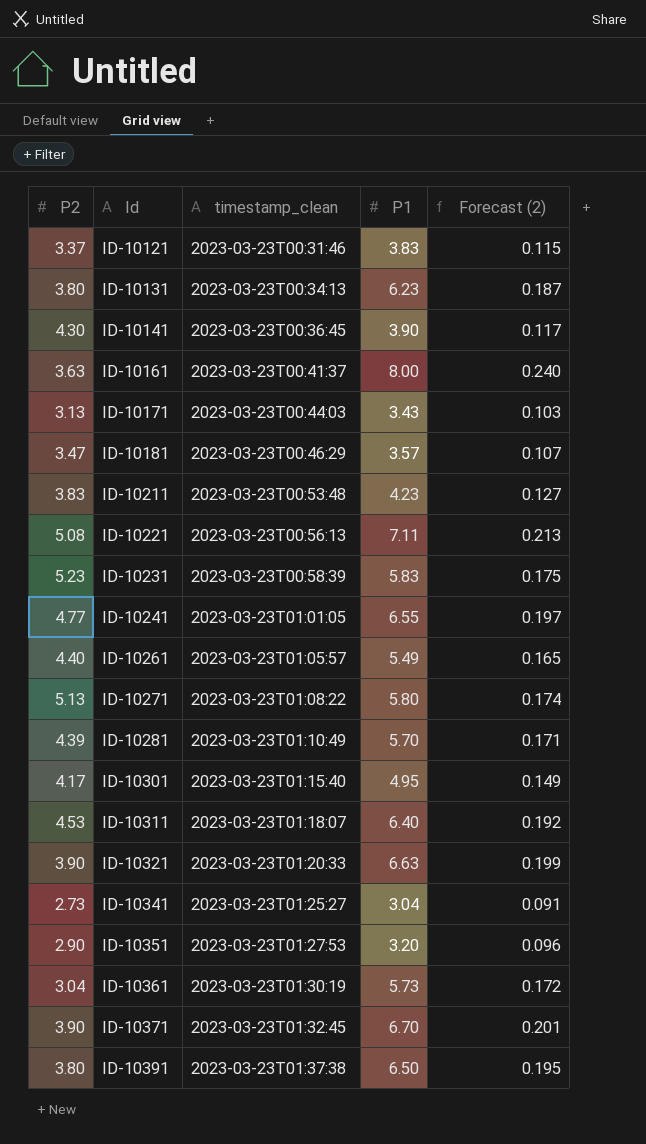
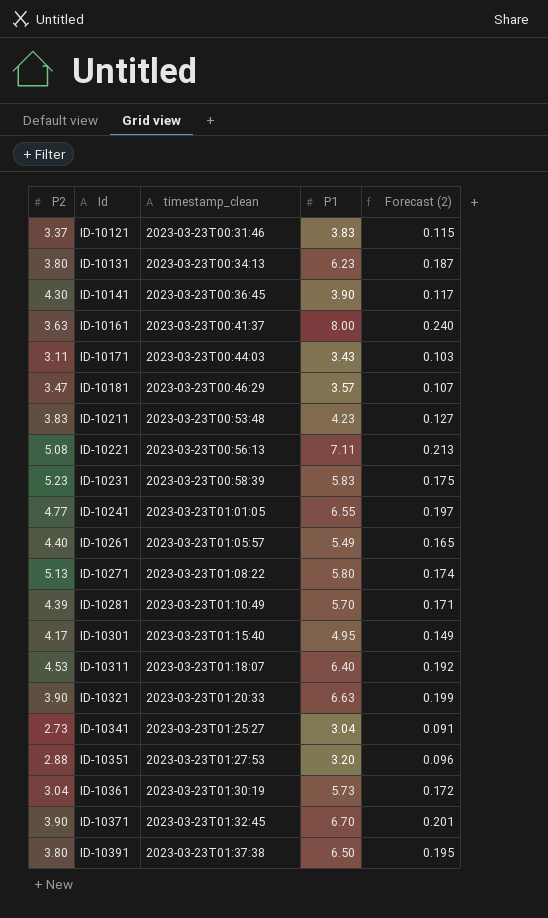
ID-10171 | P2: 3.13 -> 3.11
ID-10351 | P2: 2.90 -> 2.88

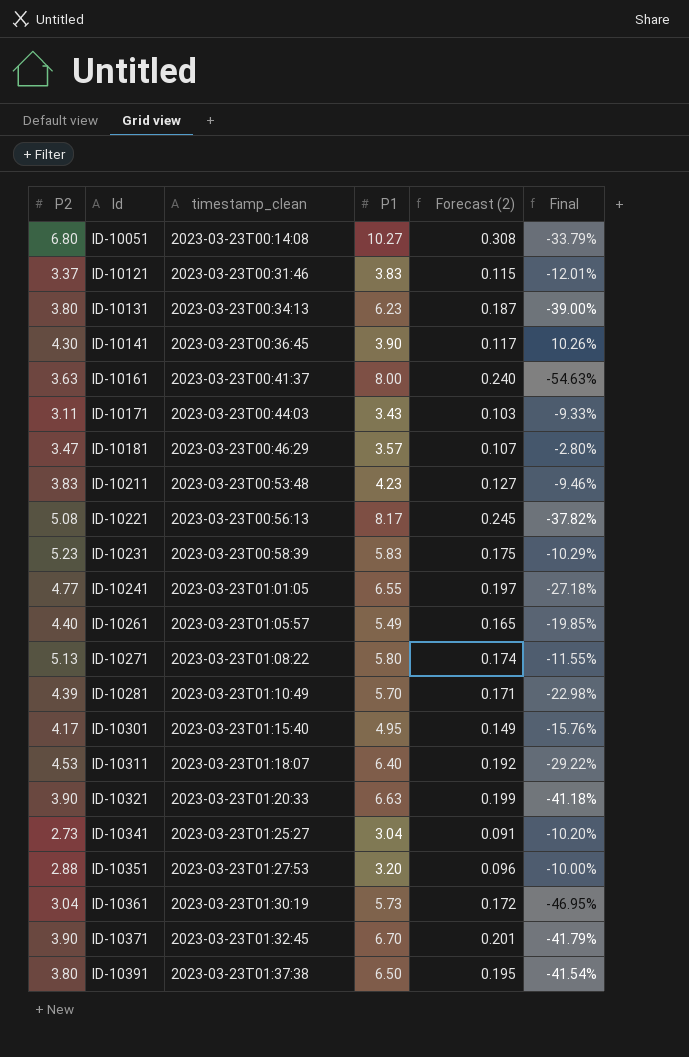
column Final | formula: none -> ([P2] - [P1]) / [P1]
row ID-10051: none -> 6.80 | 2023-03-23T00:14:08 | 10.27 | 0.308 | -33.79%
ID-10221 | P1: 7.11 -> 8.17
ID-10221 | Forecast (2): 0.213 -> 0.245

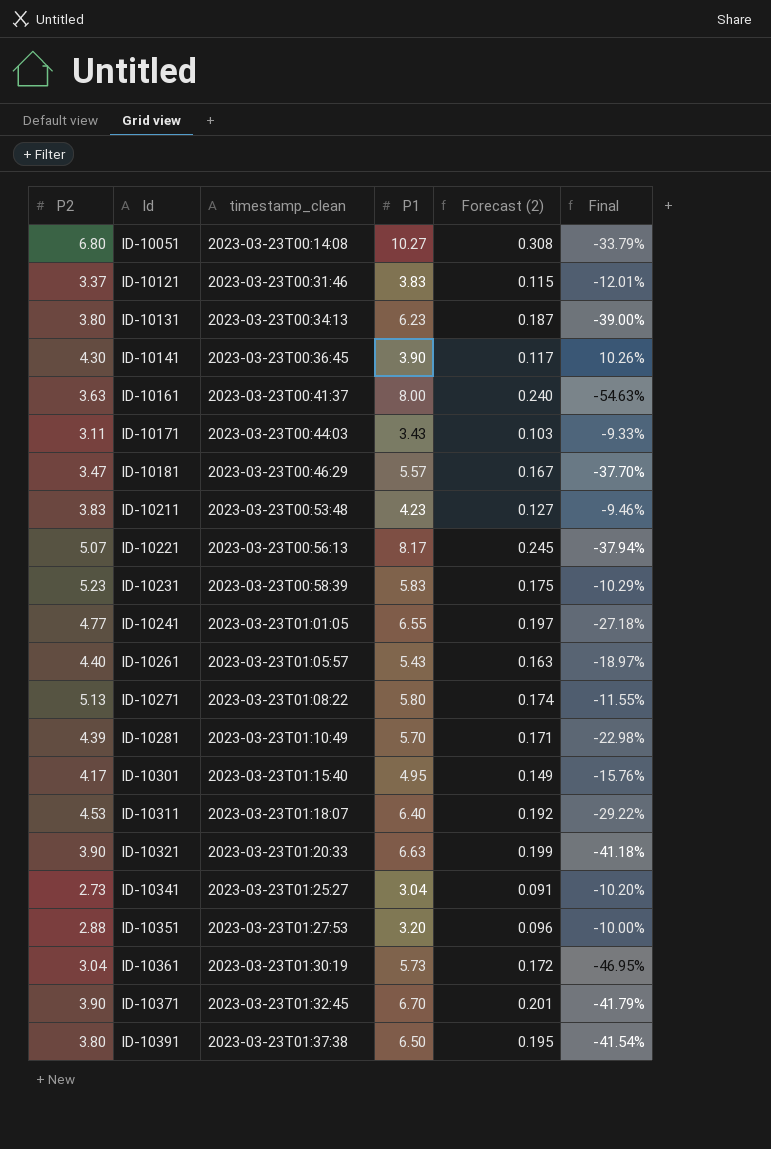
ID-10181 | P1: 3.57 -> 5.57
ID-10181 | Forecast (2): 0.107 -> 0.167
ID-10181 | Final: -2.80% -> -37.70%
ID-10221 | P2: 5.08 -> 5.07
ID-10221 | Final: -37.82% -> -37.94%
ID-10261 | P1: 5.49 -> 5.43
ID-10261 | Forecast (2): 0.165 -> 0.163
ID-10261 | Final: -19.85% -> -18.97%

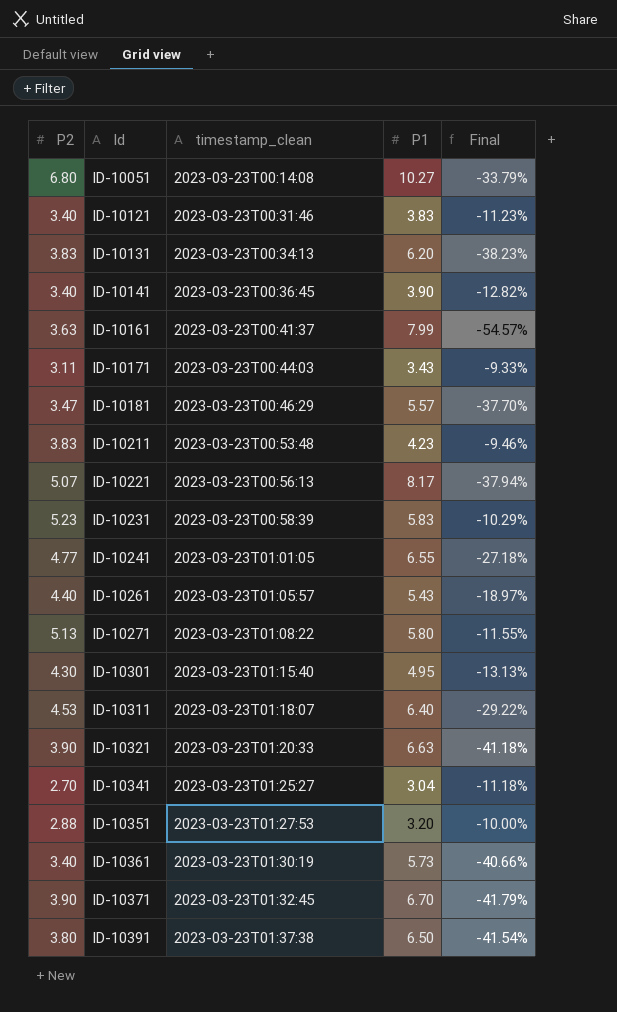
column Forecast (2) | formula: [P1] * 0.03 -> none
row ID-10281: 4.39 | 2023-03-23T01:10:49 | 5.70 | 0.171 | -22.98% -> none
ID-10121 | P2: 3.37 -> 3.40
ID-10121 | Final: -12.01% -> -11.23%
ID-10131 | P2: 3.80 -> 3.83
ID-10131 | P1: 6.23 -> 6.20
ID-10131 | Final: -39.00% -> -38.23%
ID-10141 | P2: 4.30 -> 3.40
ID-10141 | Final: 10.26% -> -12.82%
ID-10161 | P1: 8.00 -> 7.99
ID-10161 | Final: -54.63% -> -54.57%
ID-10301 | P2: 4.17 -> 4.30
ID-10301 | Final: -15.76% -> -13.13%
ID-10341 | P2: 2.73 -> 2.70
ID-10341 | Final: -10.20% -> -11.18%
ID-10361 | P2: 3.04 -> 3.40
ID-10361 | Final: -46.95% -> -40.66%

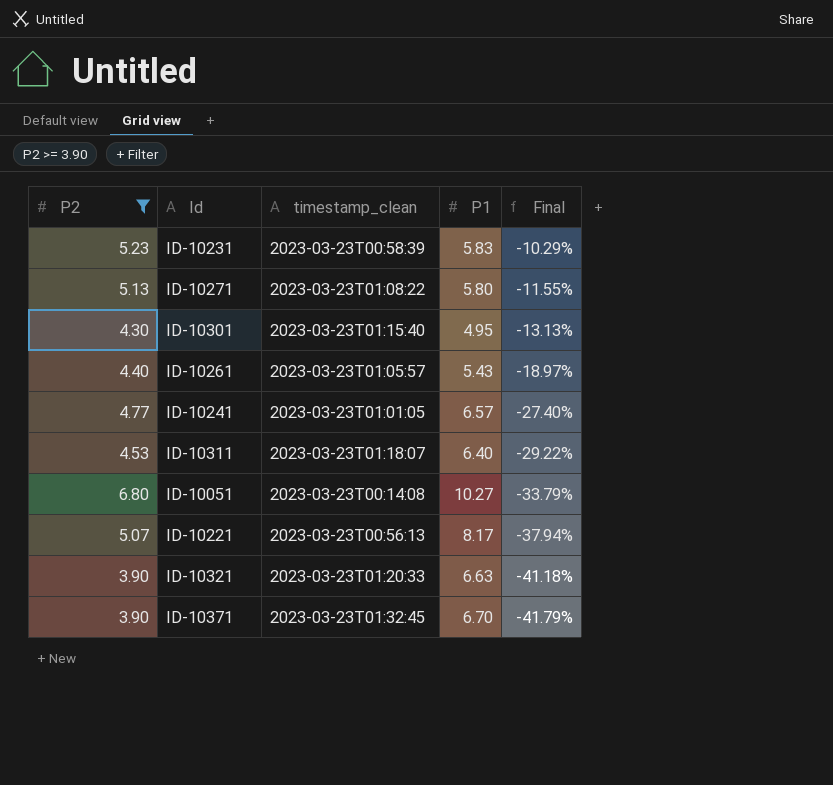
filter: none -> P2 >= 3.90
row order: Id ascending -> Final descending
ID-10241 | P1: 6.55 -> 6.57
ID-10241 | Final: -27.18% -> -27.40%

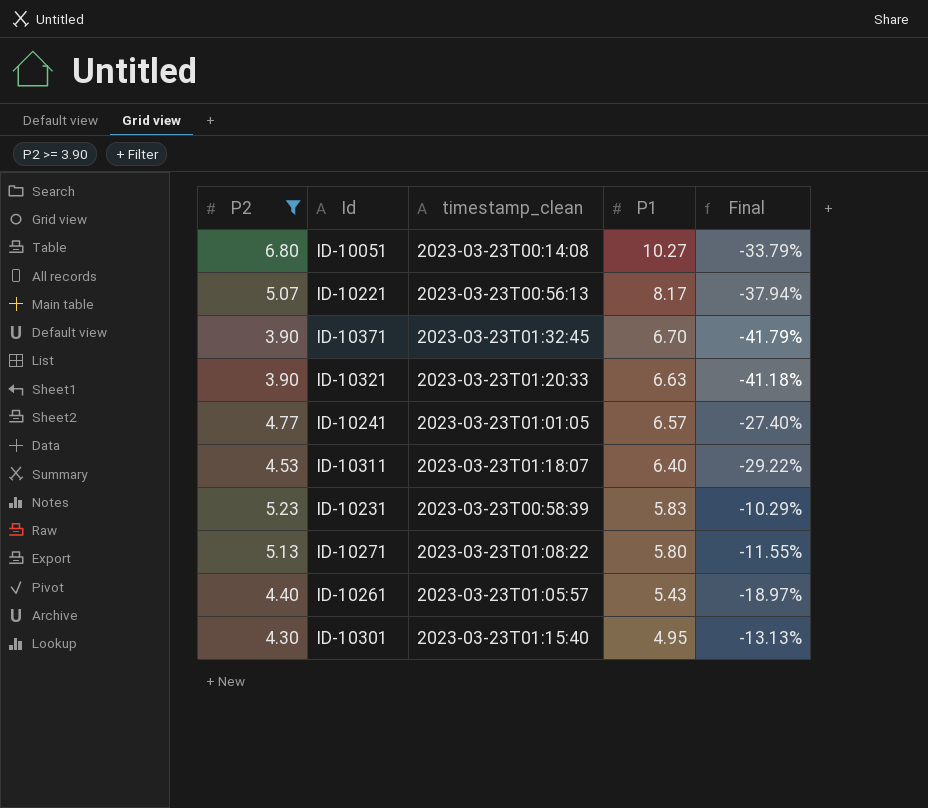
row order: Final descending -> P1 descending

